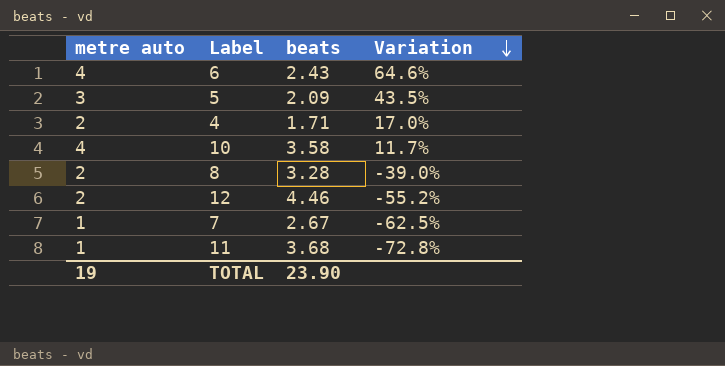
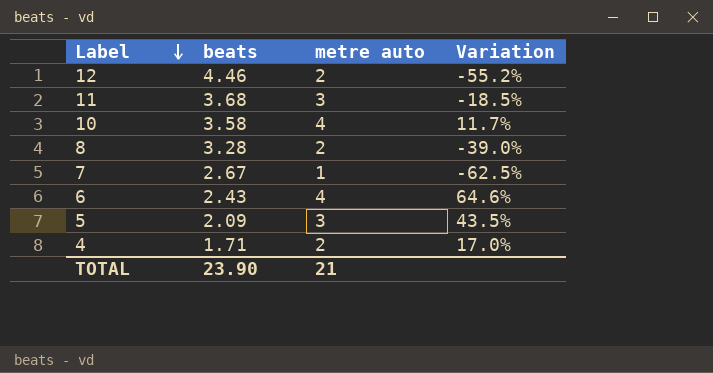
row order: Variation descending -> Label descending
column metre auto | position: 1 -> 3
11 | metre auto: 1 -> 3
11 | Variation: -72.8% -> -18.5%
TOTAL | metre auto: 19 -> 21

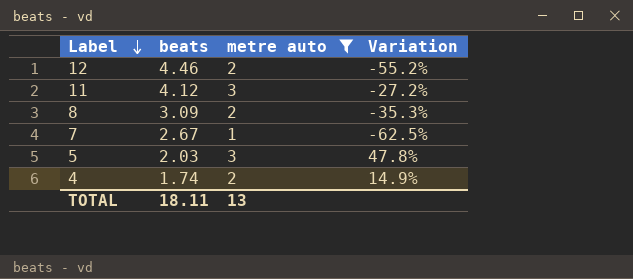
filter: none -> metre auto != 4
11 | beats: 3.68 -> 4.12
11 | Variation: -18.5% -> -27.2%
8 | beats: 3.28 -> 3.09
8 | Variation: -39.0% -> -35.3%
5 | beats: 2.09 -> 2.03
5 | Variation: 43.5% -> 47.8%
4 | beats: 1.71 -> 1.74
4 | Variation: 17.0% -> 14.9%
TOTAL | beats: 23.90 -> 18.11
TOTAL | metre auto: 21 -> 13

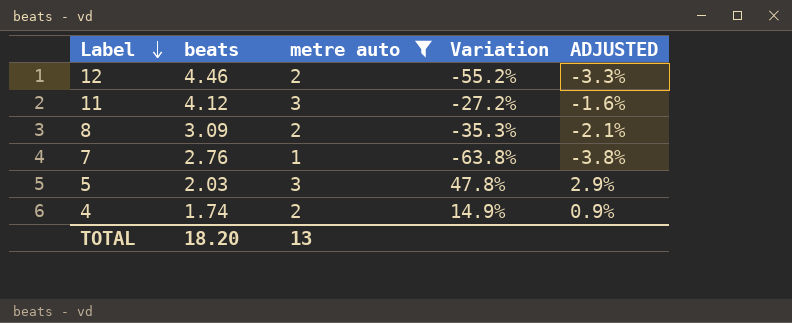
column ADJUSTED | formula: none -> [Variation] * 0.06
7 | beats: 2.67 -> 2.76
7 | Variation: -62.5% -> -63.8%
TOTAL | beats: 18.11 -> 18.20

